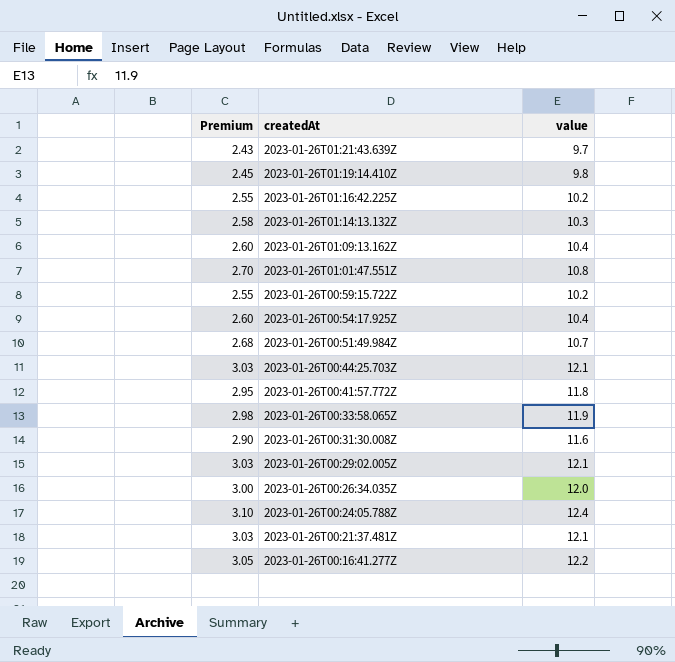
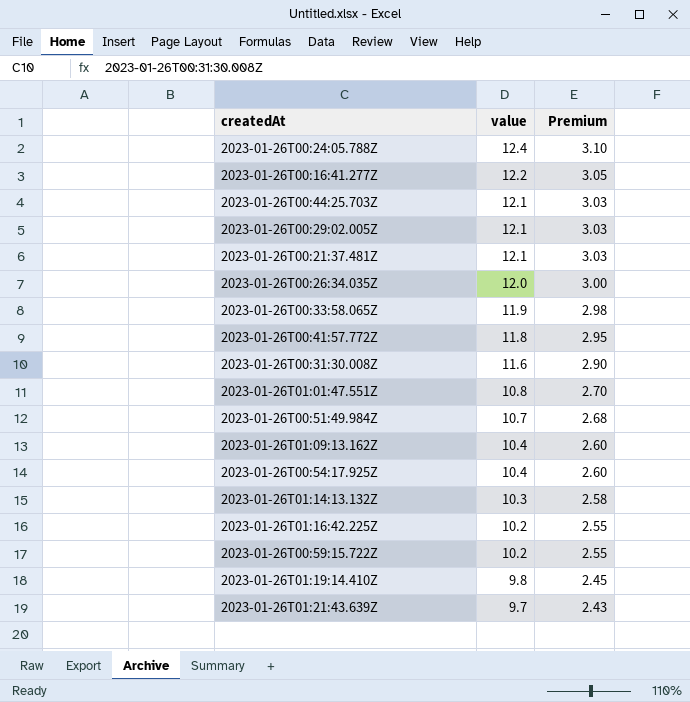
row order: createdAt descending -> value descending
column Premium | position: 1 -> 3

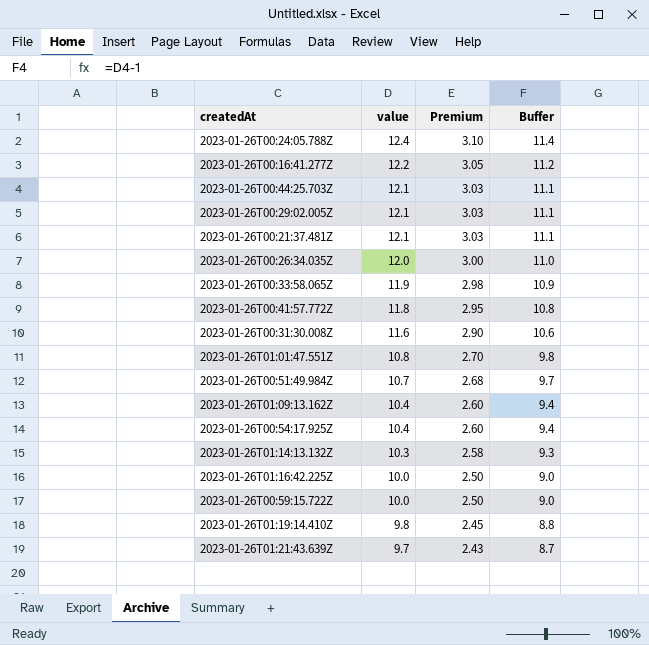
column Buffer | formula: none -> [value] - 1
2023-01-26T01:16:42.225Z | value: 10.2 -> 10.0
2023-01-26T01:16:42.225Z | Premium: 2.55 -> 2.50
2023-01-26T00:59:15.722Z | value: 10.2 -> 10.0
2023-01-26T00:59:15.722Z | Premium: 2.55 -> 2.50

